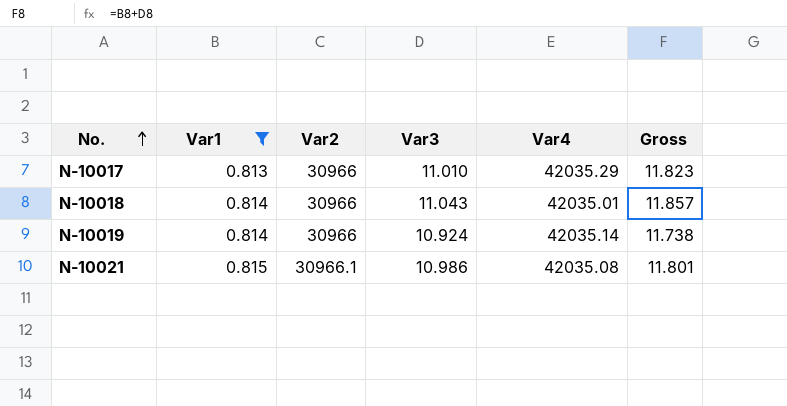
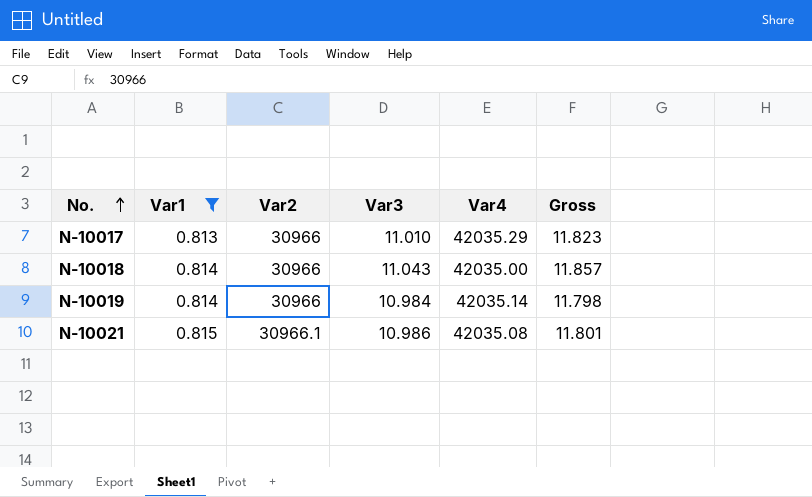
N-10018 | Var4: 42035.01 -> 42035.00
N-10019 | Var3: 10.924 -> 10.984
N-10019 | Gross: 11.738 -> 11.798

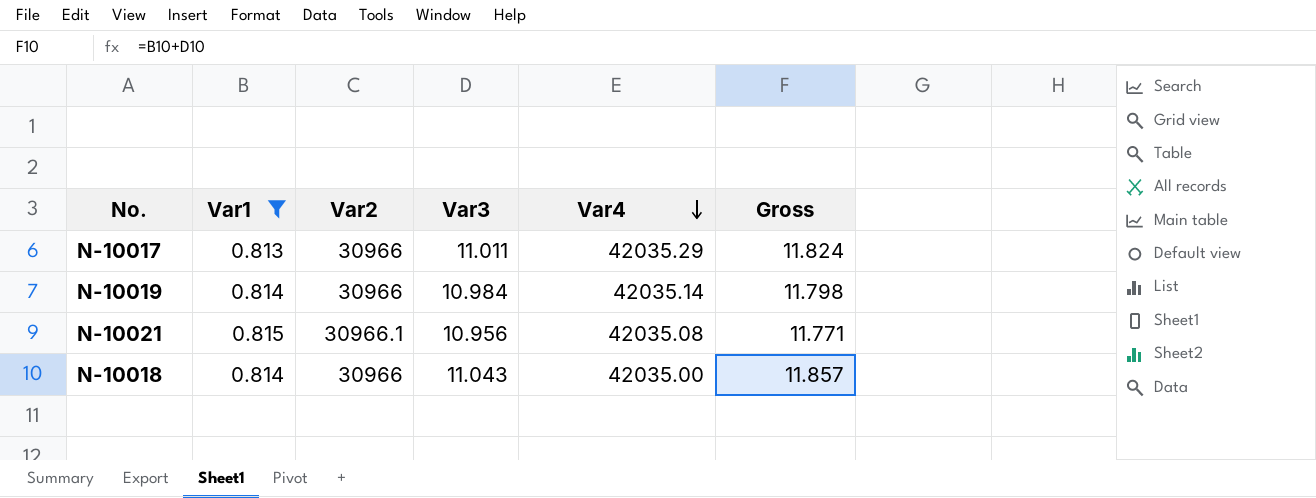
row order: No. ascending -> Var4 descending
N-10017 | Var3: 11.010 -> 11.011
N-10017 | Gross: 11.823 -> 11.824
N-10021 | Var3: 10.986 -> 10.956
N-10021 | Gross: 11.801 -> 11.771

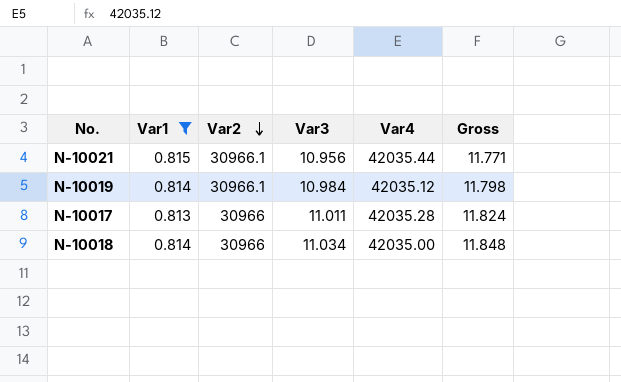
row order: Var4 descending -> Var2 descending
N-10021 | Var4: 42035.08 -> 42035.44
N-10019 | Var2: 30966 -> 30966.1
N-10019 | Var4: 42035.14 -> 42035.12
N-10017 | Var4: 42035.29 -> 42035.28
N-10018 | Var3: 11.043 -> 11.034
N-10018 | Gross: 11.857 -> 11.848

